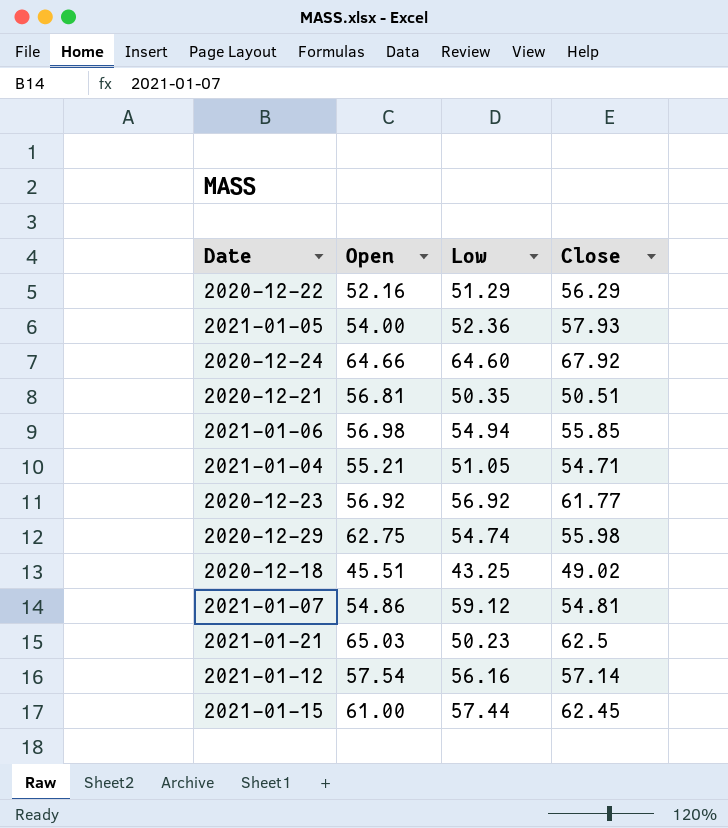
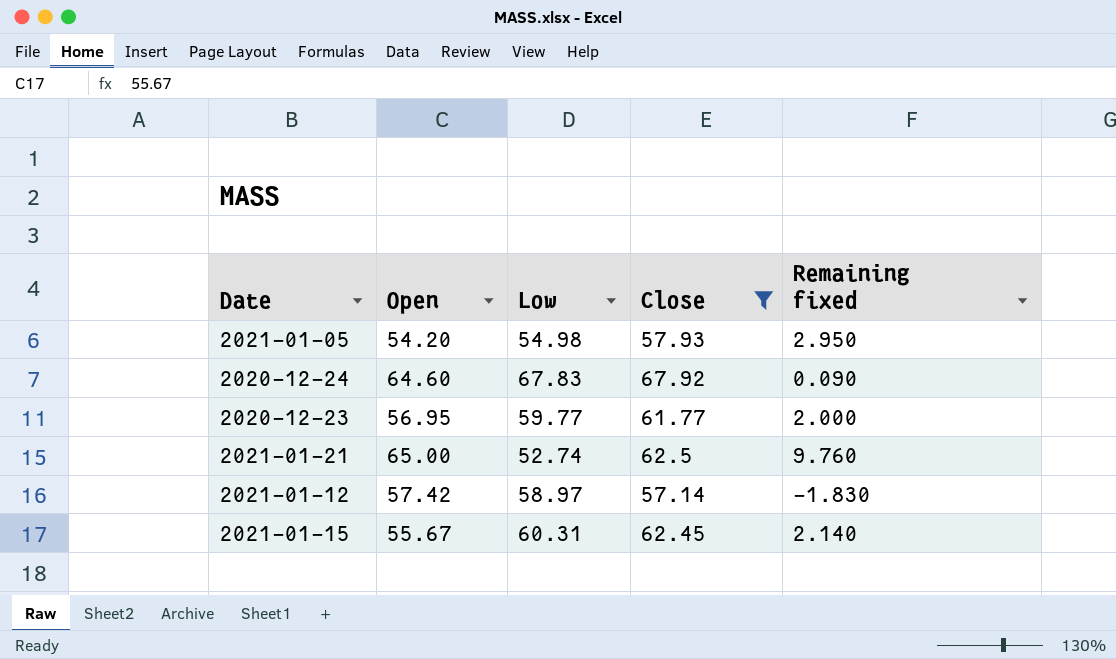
filter: none -> Close >= 57.14
column Remaining fixed | formula: none -> [Close] - [Low]
2021-01-05 | Open: 54.00 -> 54.20
2021-01-05 | Low: 52.36 -> 54.98
2020-12-24 | Open: 64.66 -> 64.60
2020-12-24 | Low: 64.60 -> 67.83
2020-12-23 | Open: 56.92 -> 56.95
2020-12-23 | Low: 56.92 -> 59.77
2021-01-21 | Open: 65.03 -> 65.00
2021-01-21 | Low: 50.23 -> 52.74
2021-01-12 | Open: 57.54 -> 57.42
2021-01-12 | Low: 56.16 -> 58.97
2021-01-15 | Open: 61.00 -> 55.67
2021-01-15 | Low: 57.44 -> 60.31

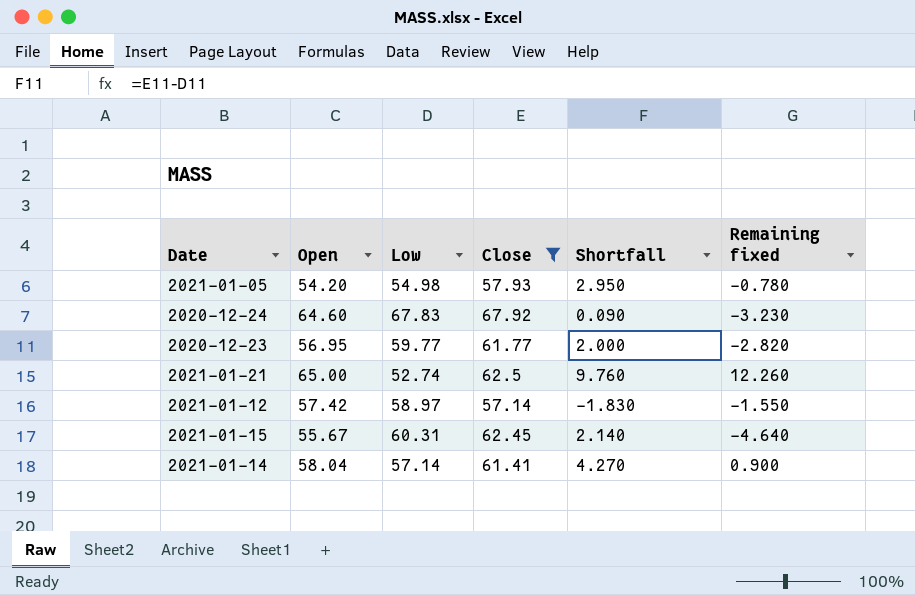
column Shortfall | formula: none -> [Close] - [Low]
column Remaining fixed | formula: [Close] - [Low] -> [Open] - [Low]
row 2021-01-14: none -> 58.04 | 57.14 | 61.41 | 4.270 | 0.900

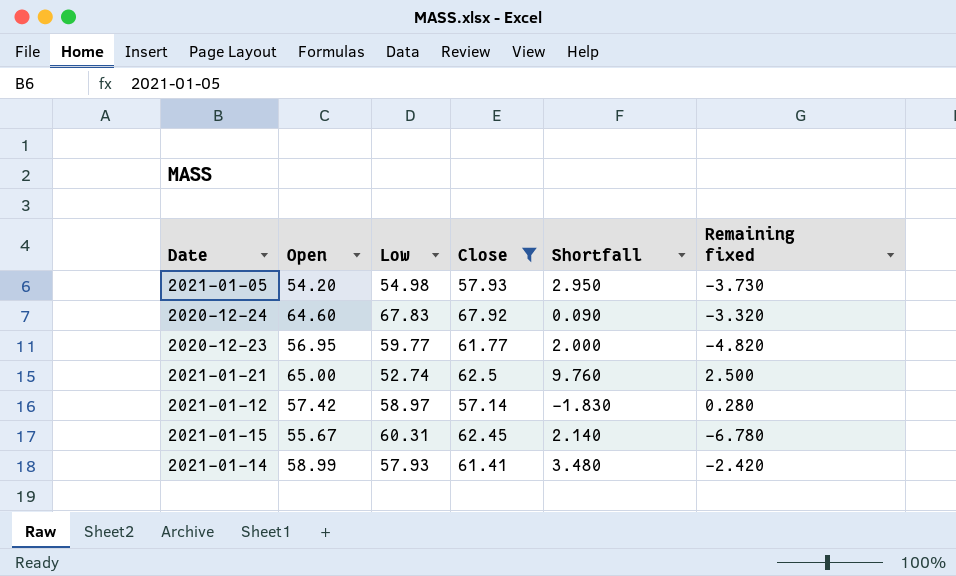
column Remaining fixed | formula: [Open] - [Low] -> [Open] - [Close]
2021-01-14 | Open: 58.04 -> 58.99
2021-01-14 | Low: 57.14 -> 57.93
2021-01-14 | Shortfall: 4.270 -> 3.480

